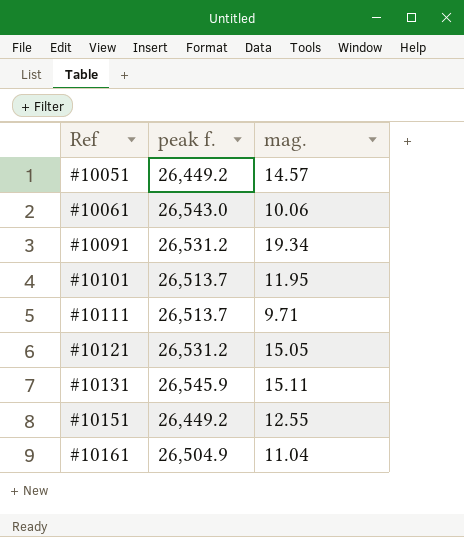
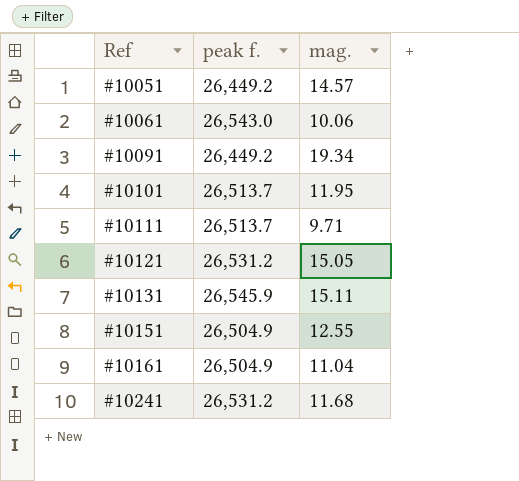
#10091 | peak f.: 26,531.2 -> 26,449.2
#10151 | peak f.: 26,449.2 -> 26,504.9
row #10241: none -> 26,531.2 | 11.68

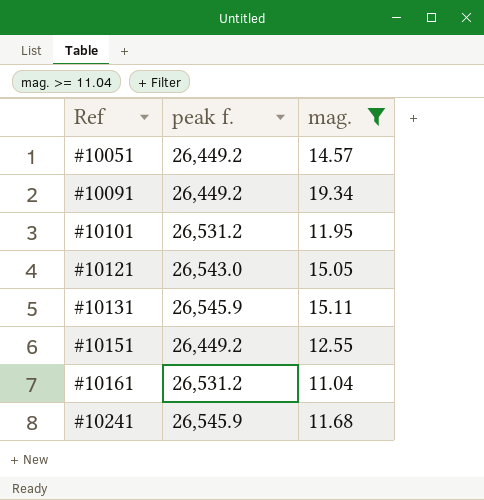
filter: none -> mag. >= 11.04
#10101 | peak f.: 26,513.7 -> 26,531.2
#10121 | peak f.: 26,531.2 -> 26,543.0
#10151 | peak f.: 26,504.9 -> 26,449.2
#10161 | peak f.: 26,504.9 -> 26,531.2
#10241 | peak f.: 26,531.2 -> 26,545.9

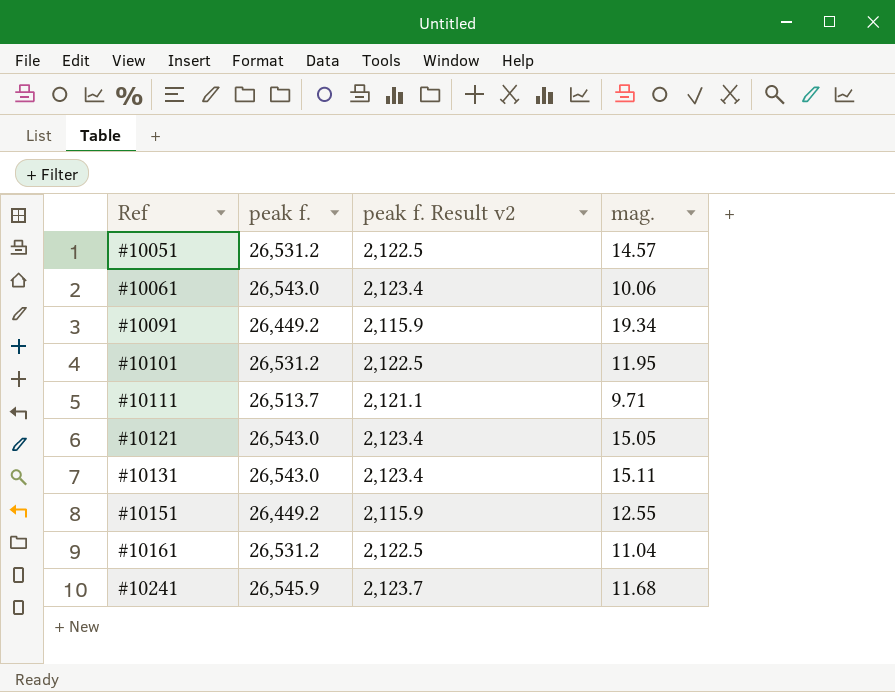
filter: mag. >= 11.04 -> none
column peak f. Result v2 | formula: none -> [peak f.] * 0.08
#10051 | peak f.: 26,449.2 -> 26,531.2
#10131 | peak f.: 26,545.9 -> 26,543.0

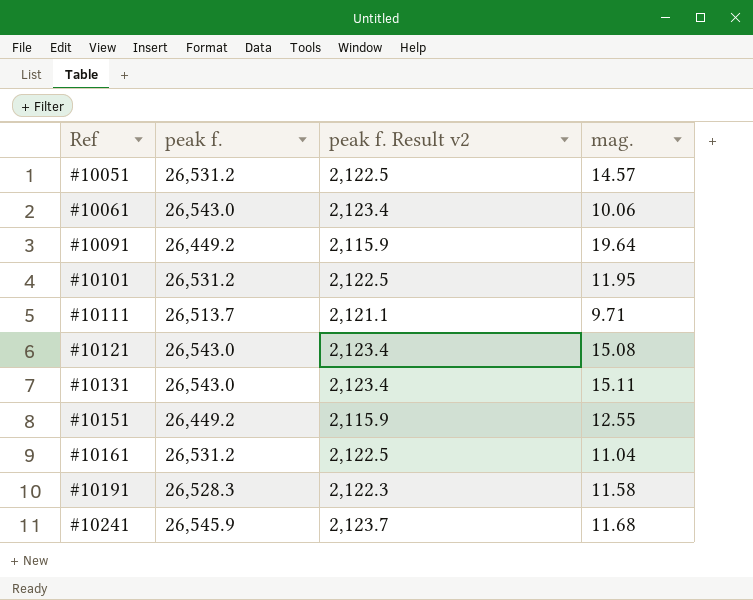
#10091 | mag.: 19.34 -> 19.64
#10121 | mag.: 15.05 -> 15.08
row #10191: none -> 26,528.3 | 2,122.3 | 11.58

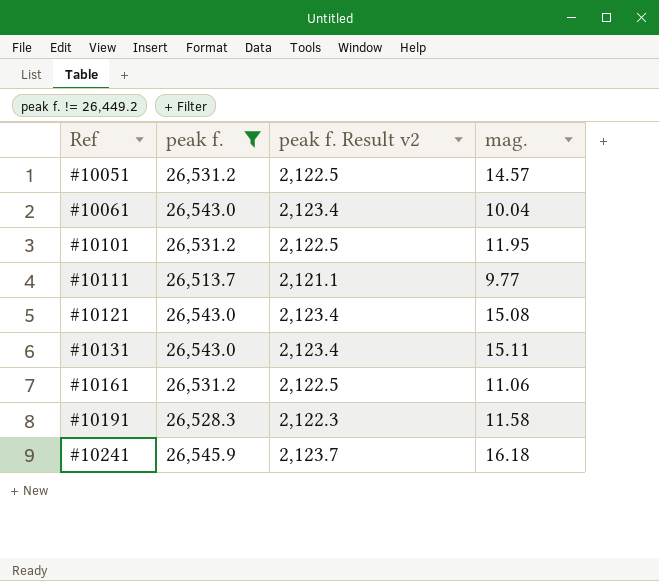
filter: none -> peak f. != 26,449.2
#10061 | mag.: 10.06 -> 10.04
#10111 | mag.: 9.71 -> 9.77
#10161 | mag.: 11.04 -> 11.06
#10241 | mag.: 11.68 -> 16.18

